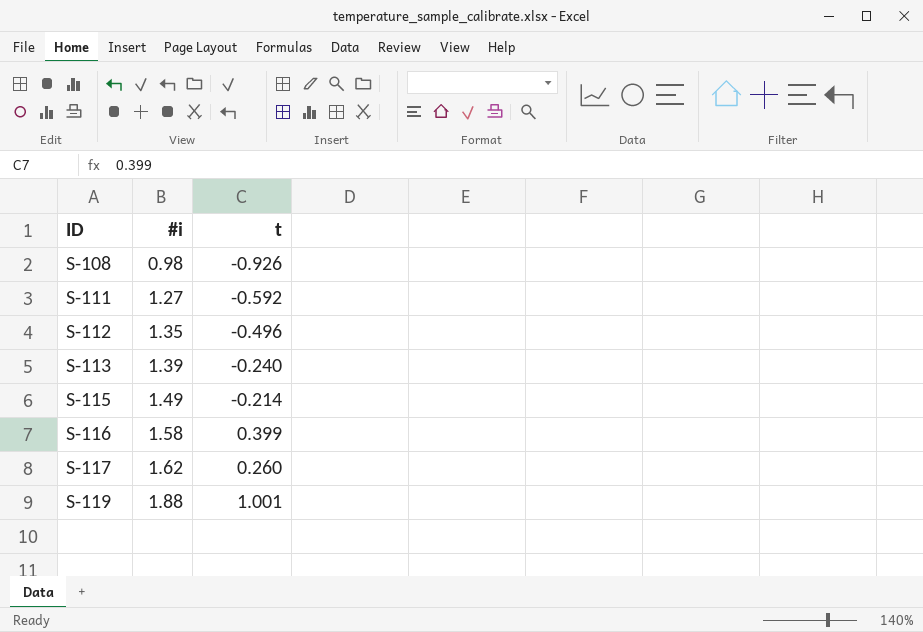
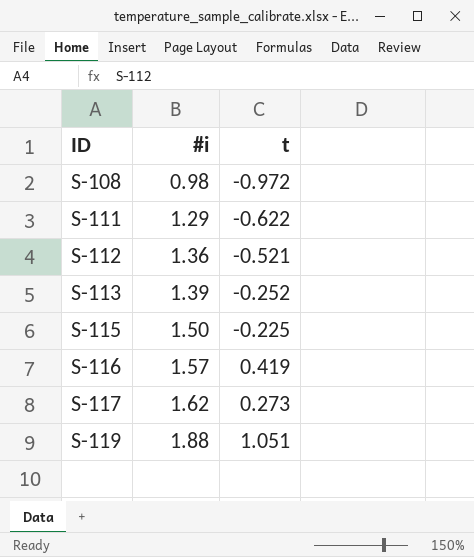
S-108 | t: -0.926 -> -0.972
S-111 | #i: 1.27 -> 1.29
S-111 | t: -0.592 -> -0.622
S-112 | #i: 1.35 -> 1.36
S-112 | t: -0.496 -> -0.521
S-113 | t: -0.240 -> -0.252
S-115 | #i: 1.49 -> 1.50
S-115 | t: -0.214 -> -0.225
S-116 | #i: 1.58 -> 1.57
S-116 | t: 0.399 -> 0.419
S-117 | t: 0.260 -> 0.273
S-119 | t: 1.001 -> 1.051

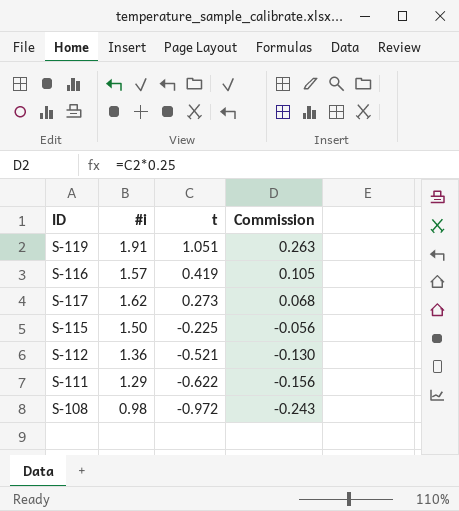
row order: ID ascending -> t descending
column Commission | formula: none -> [t] * 0.25
row S-113: 1.39 | -0.252 -> none
S-119 | #i: 1.88 -> 1.91

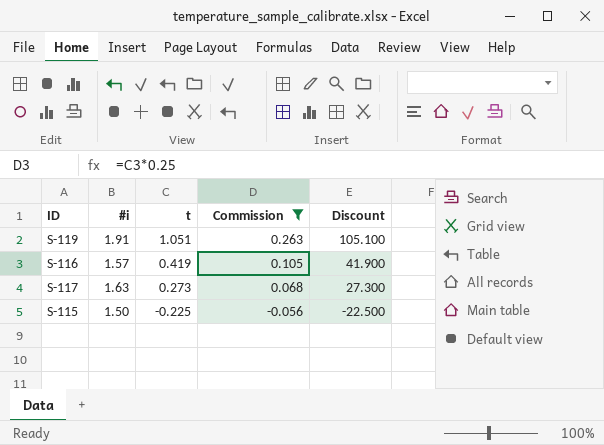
filter: none -> Commission >= -0.056
column Discount | formula: none -> [t] * 100
S-117 | #i: 1.62 -> 1.63

